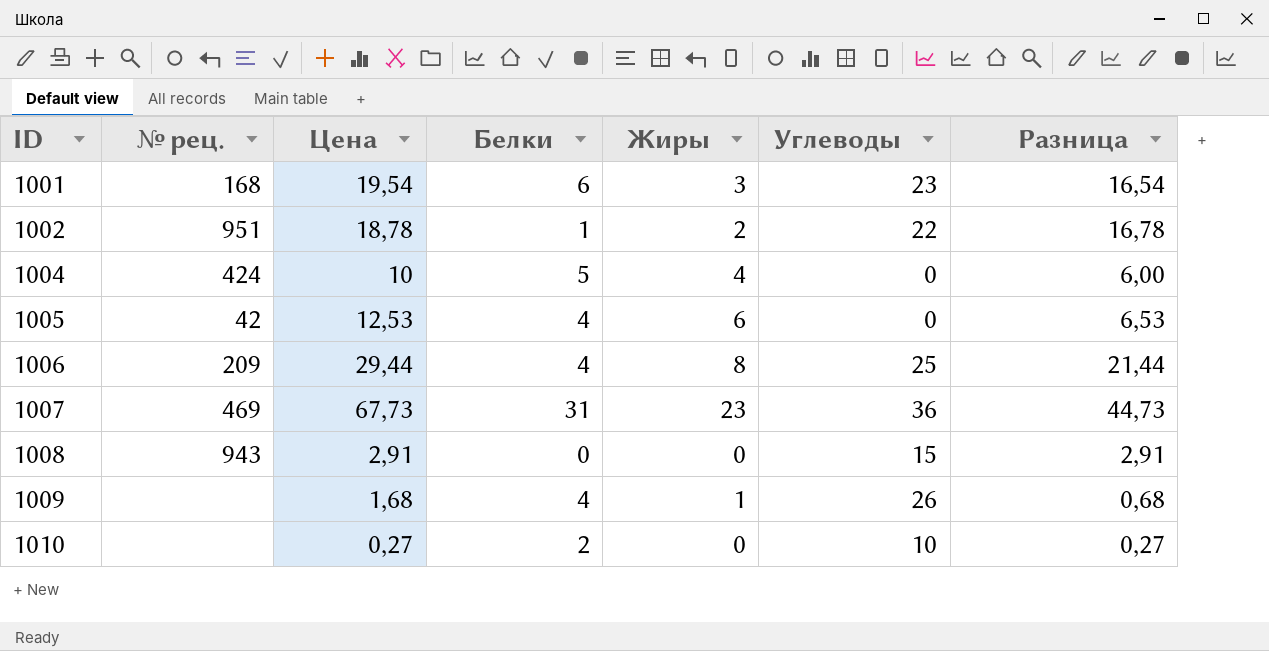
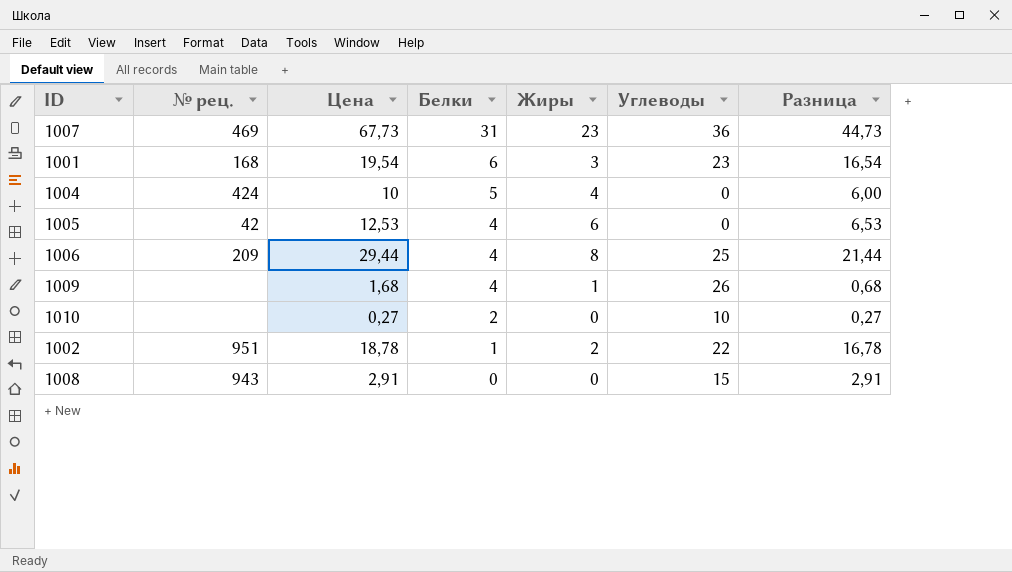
row order: ID ascending -> Белки descending

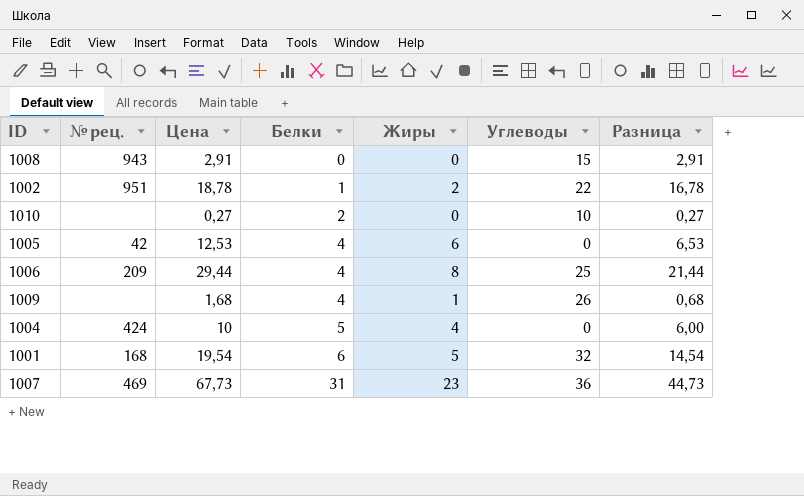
row order: Белки descending -> Белки ascending
1001 | Жиры: 3 -> 5
1001 | Углеводы: 23 -> 32
1001 | Разница: 16,54 -> 14,54

